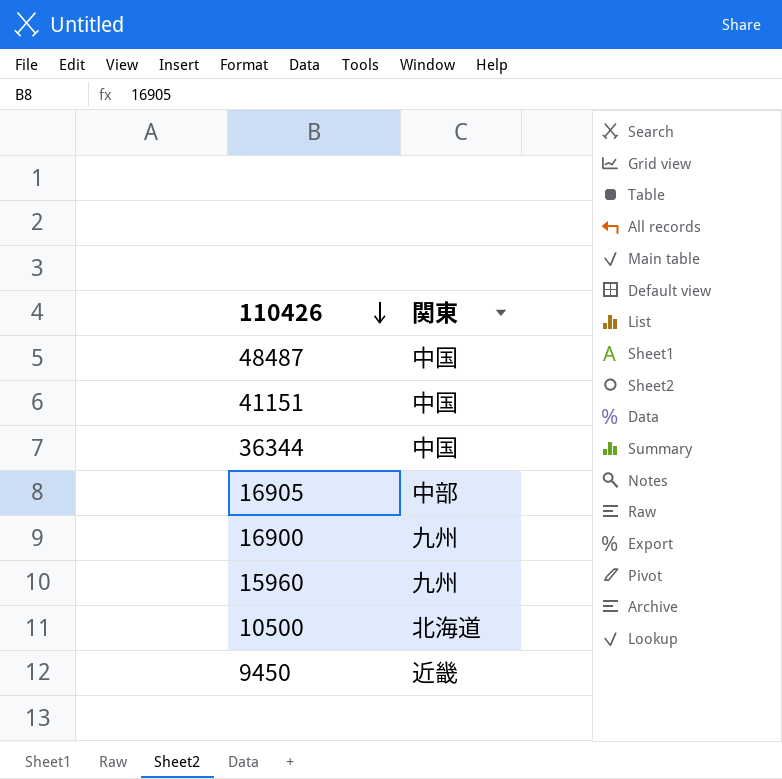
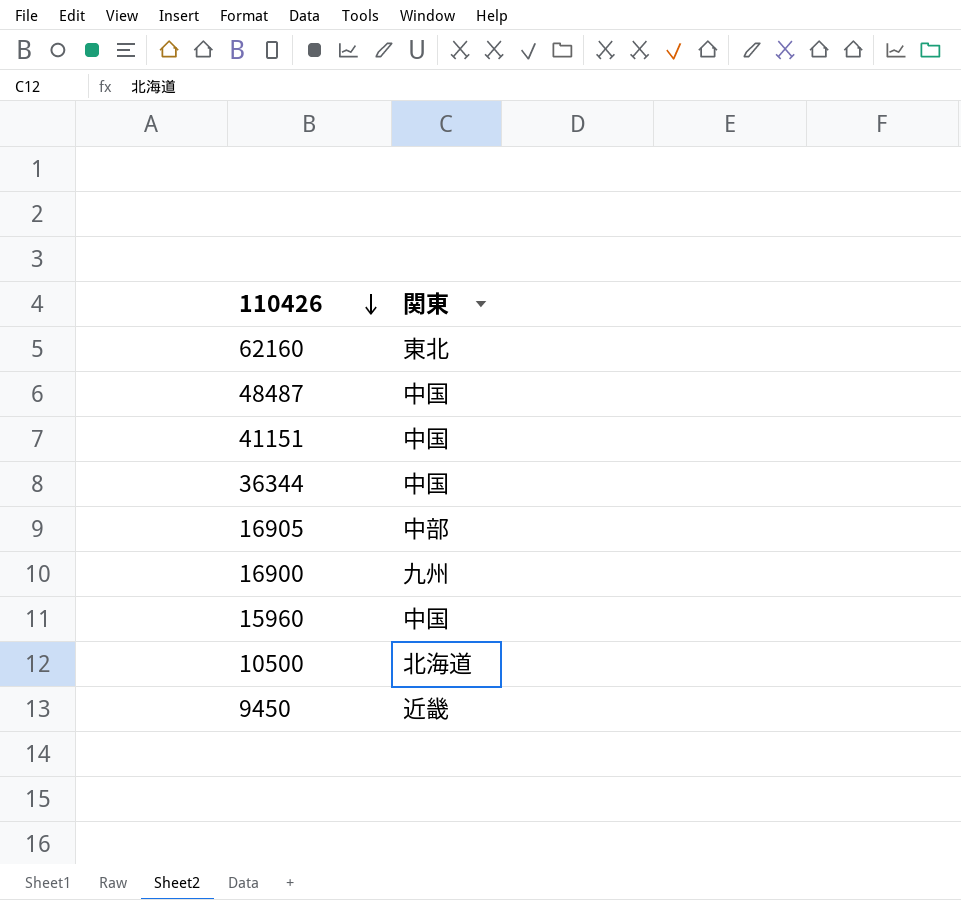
row 62160: none -> 東北
15960 | 関東: 九州 -> 中国

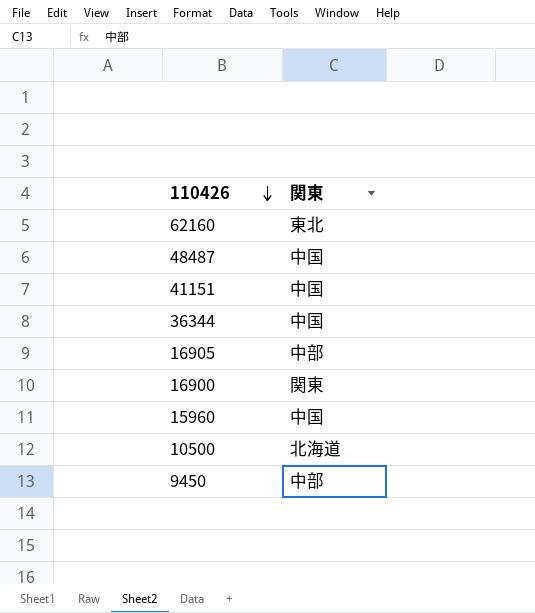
16900 | 関東: 九州 -> 関東
9450 | 関東: 近畿 -> 中部

